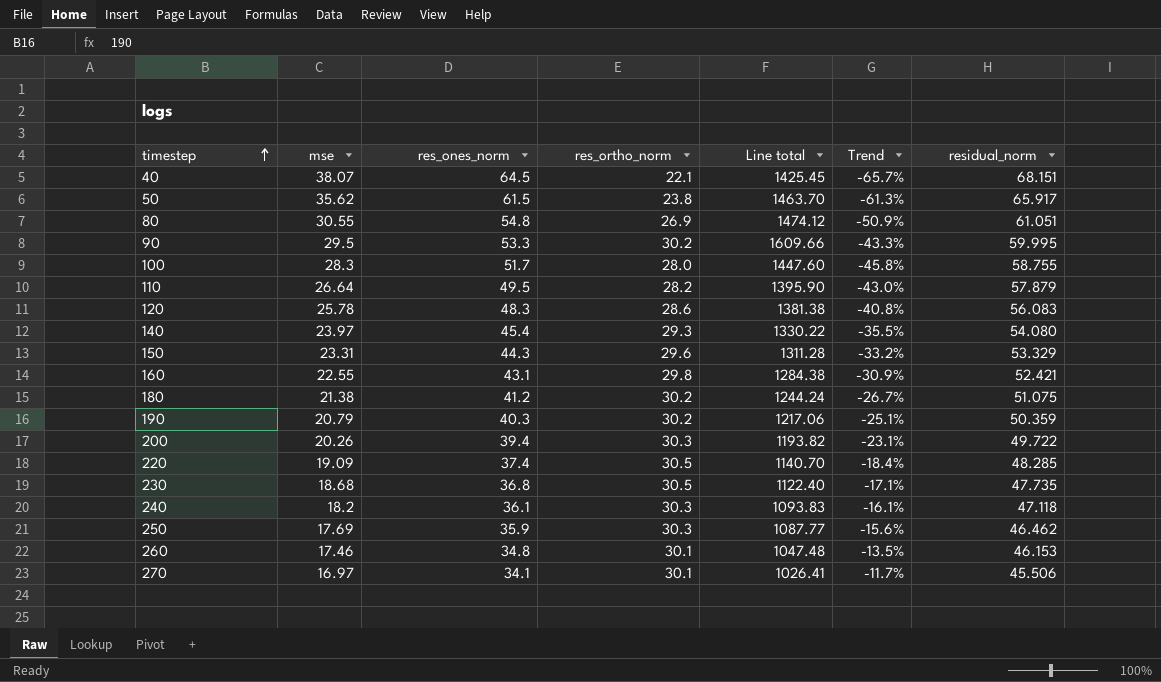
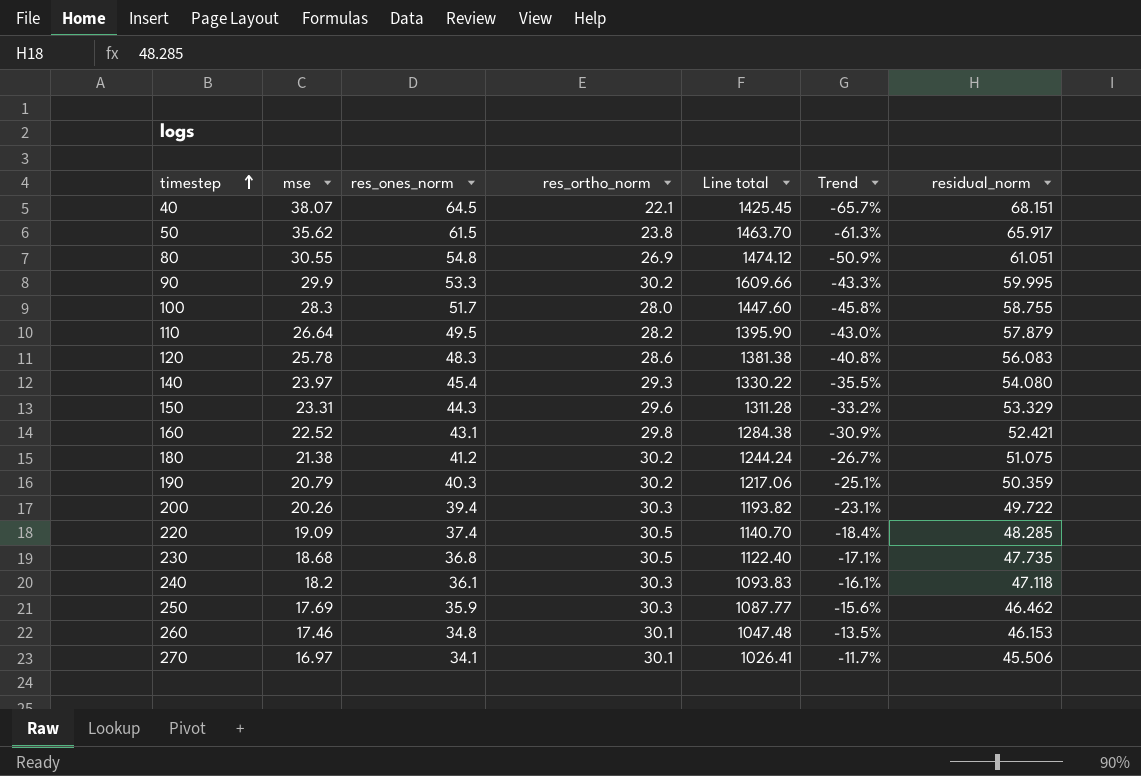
90 | mse: 29.5 -> 29.9
160 | mse: 22.55 -> 22.52

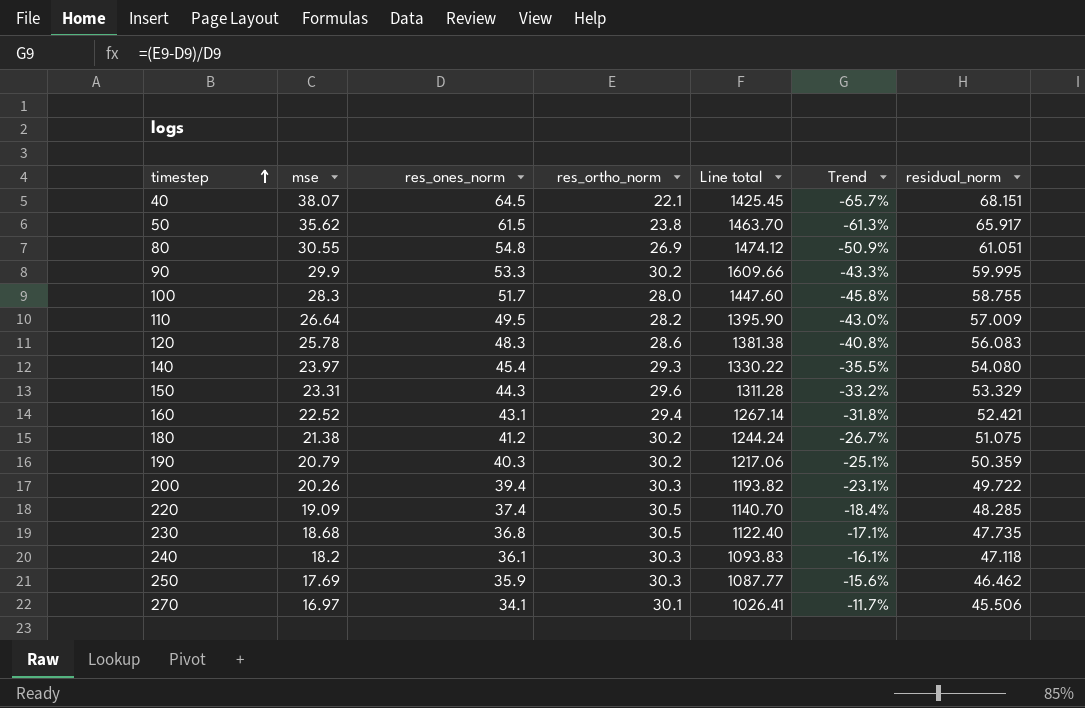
row 260: 17.46 | 34.8 | 30.1 | 1047.48 | -13.5% | 46.153 -> none
110 | residual_norm: 57.879 -> 57.009
160 | res_ortho_norm: 29.8 -> 29.4
160 | Line total: 1284.38 -> 1267.14
160 | Trend: -30.9% -> -31.8%

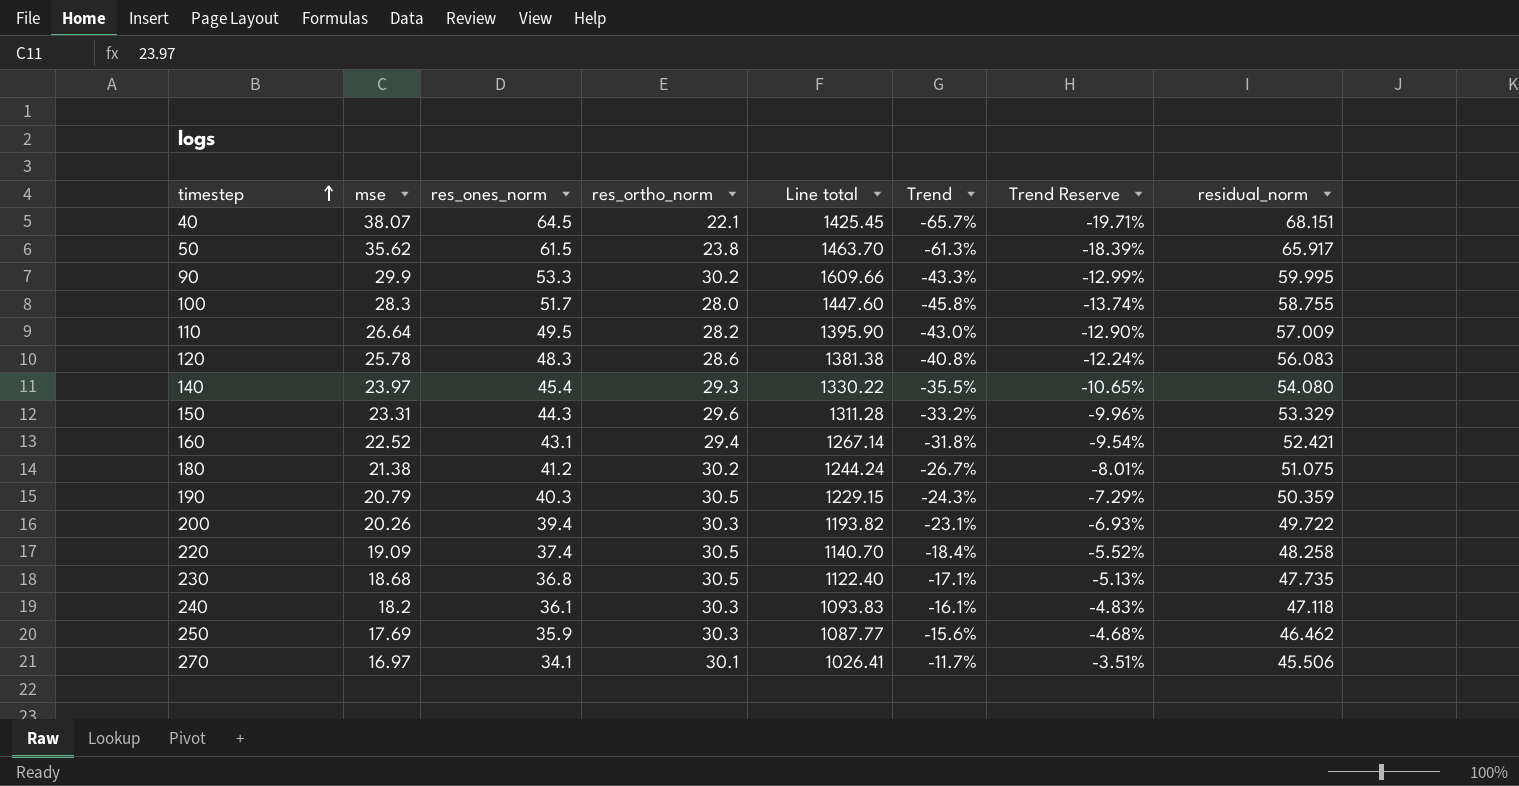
column Trend Reserve | formula: none -> [Trend] * 0.3
row 80: 30.55 | 54.8 | 26.9 | 1474.12 | -50.9% | 61.051 -> none
190 | res_ortho_norm: 30.2 -> 30.5
190 | Line total: 1217.06 -> 1229.15
190 | Trend: -25.1% -> -24.3%
220 | residual_norm: 48.285 -> 48.258

